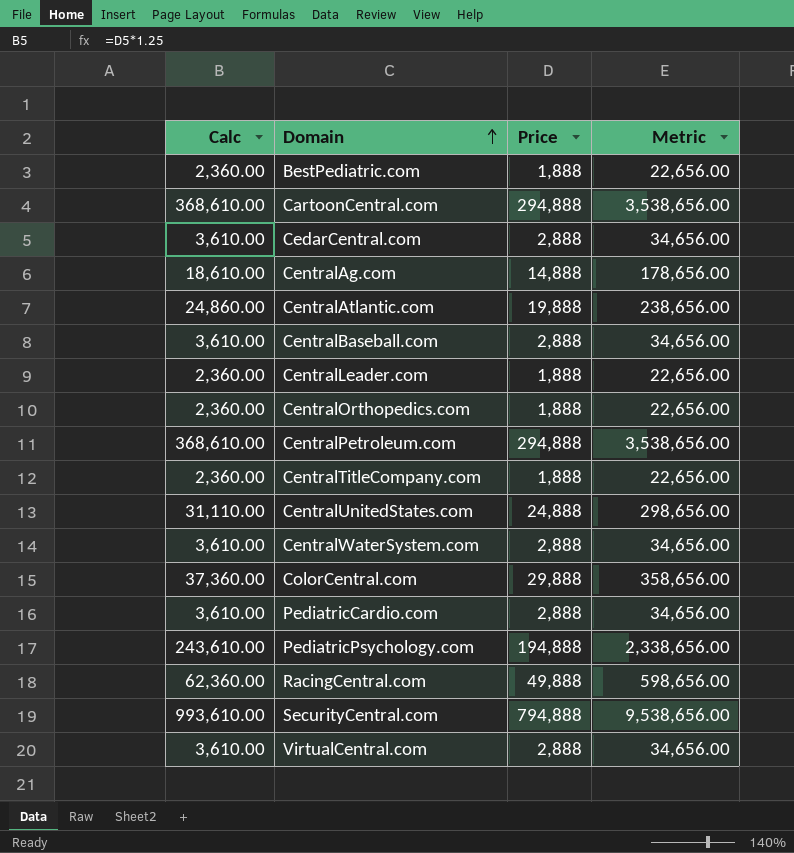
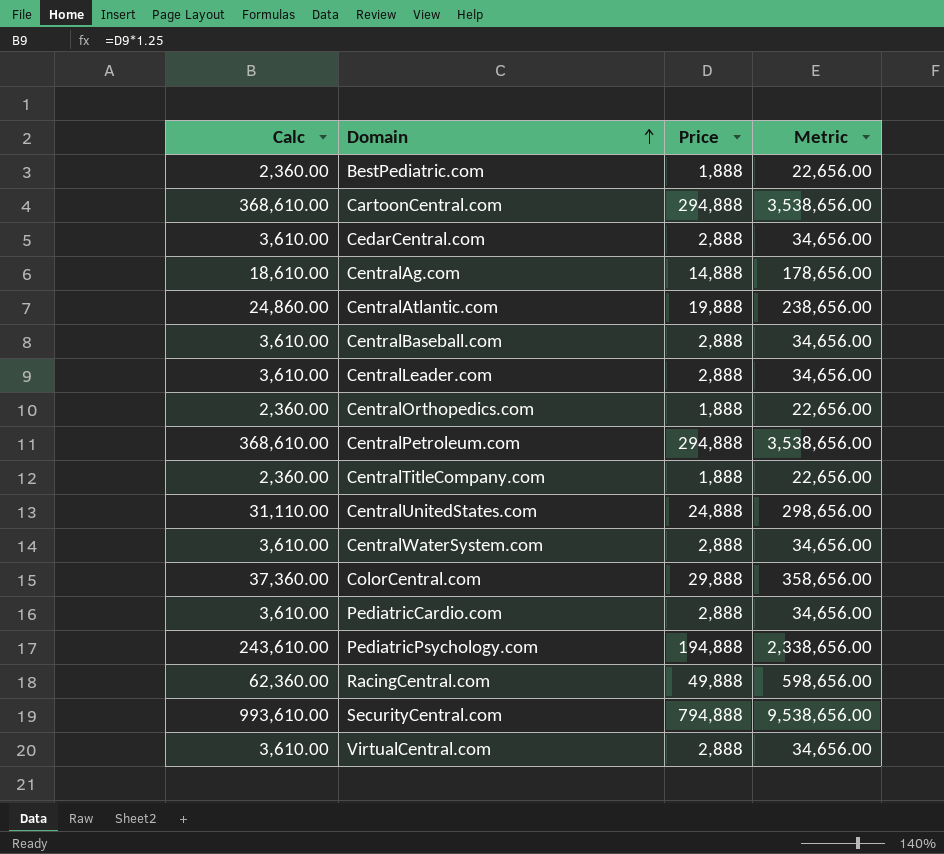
CentralLeader.com | Calc: 2,360.00 -> 3,610.00
CentralLeader.com | Price: 1,888 -> 2,888
CentralLeader.com | Metric: 22,656.00 -> 34,656.00

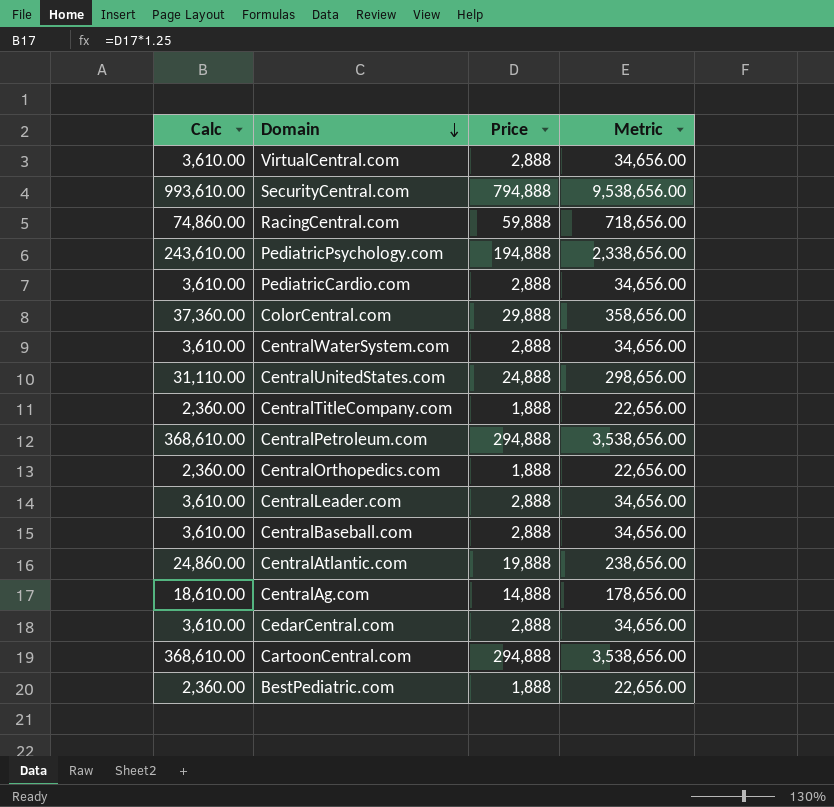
row order: Domain ascending -> Domain descending
RacingCentral.com | Calc: 62,360.00 -> 74,860.00
RacingCentral.com | Price: 49,888 -> 59,888
RacingCentral.com | Metric: 598,656.00 -> 718,656.00

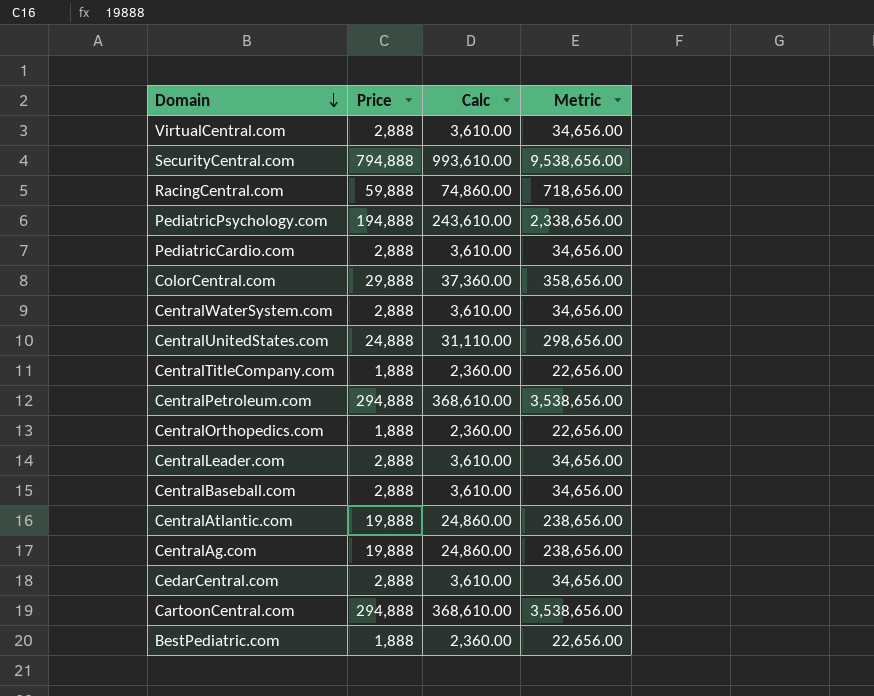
column Calc | position: 1 -> 3
CentralAg.com | Price: 14,888 -> 19,888
CentralAg.com | Calc: 18,610.00 -> 24,860.00
CentralAg.com | Metric: 178,656.00 -> 238,656.00

